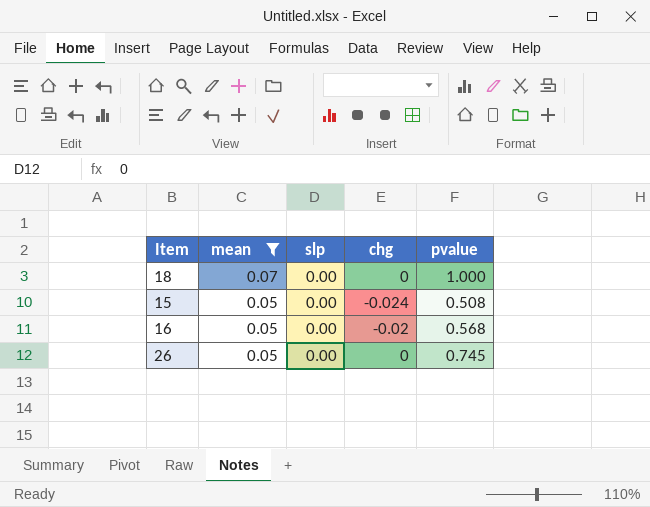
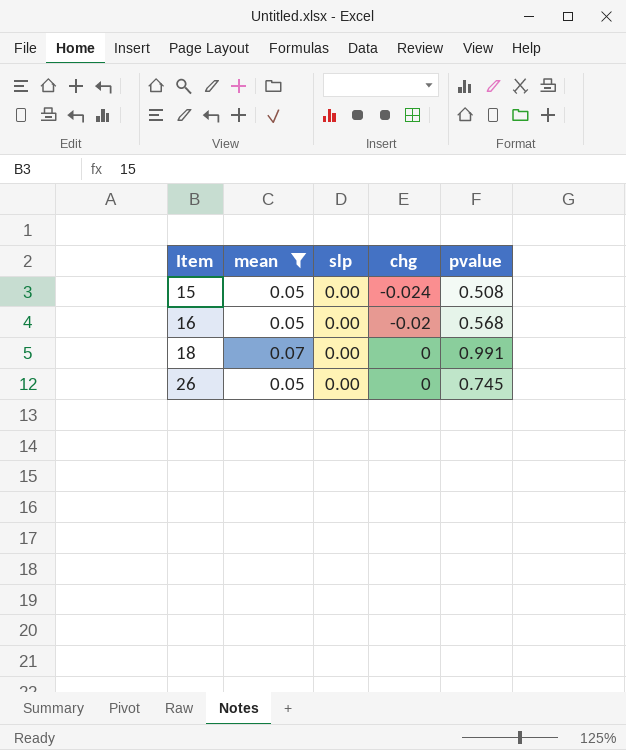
row order: mean descending -> Item ascending
18 | pvalue: 1.000 -> 0.991

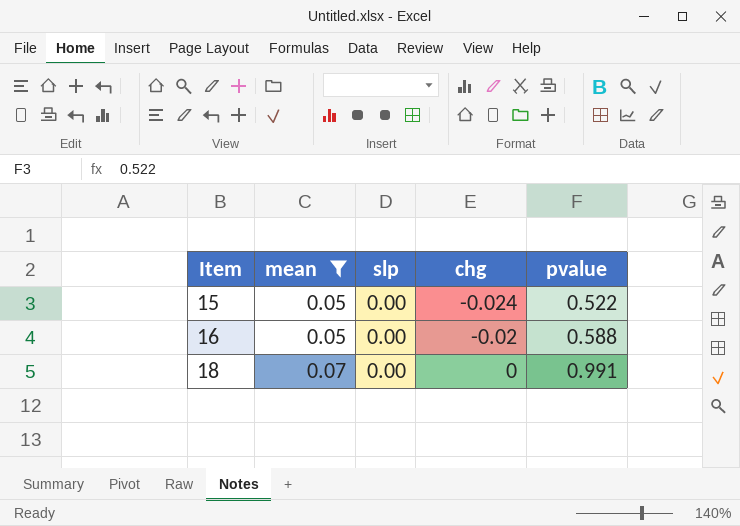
row 26: 0.05 | 0.00 | 0 | 0.745 -> none
15 | pvalue: 0.508 -> 0.522
16 | pvalue: 0.568 -> 0.588

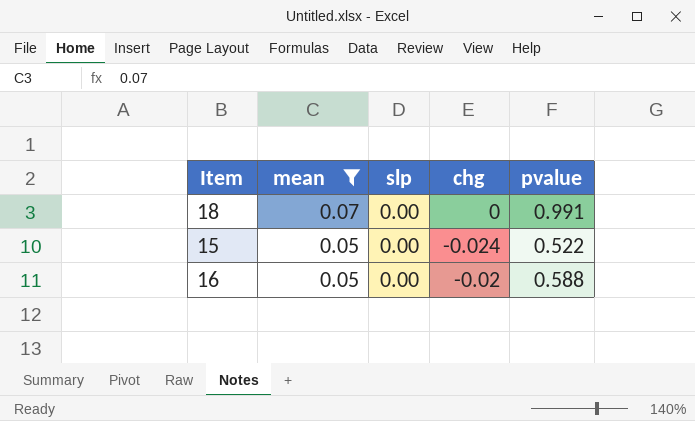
row order: Item ascending -> mean descending

